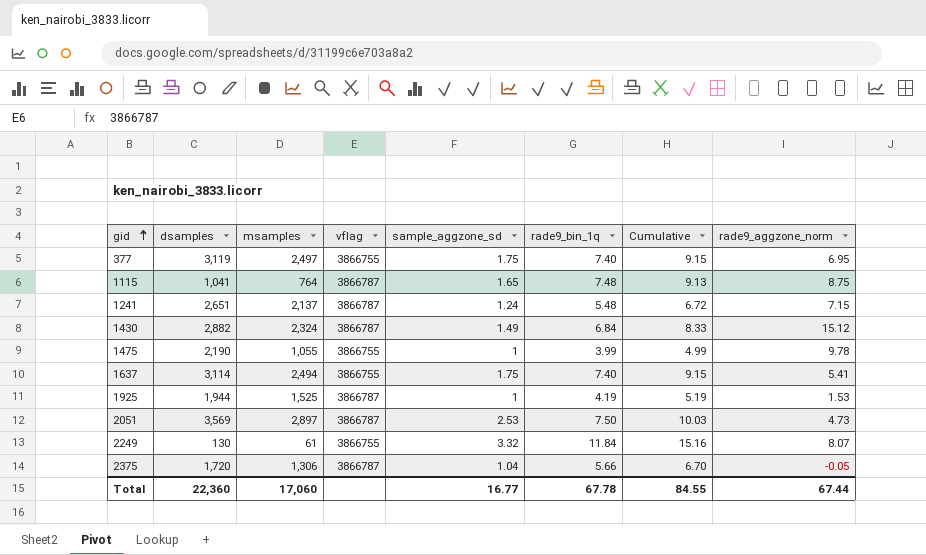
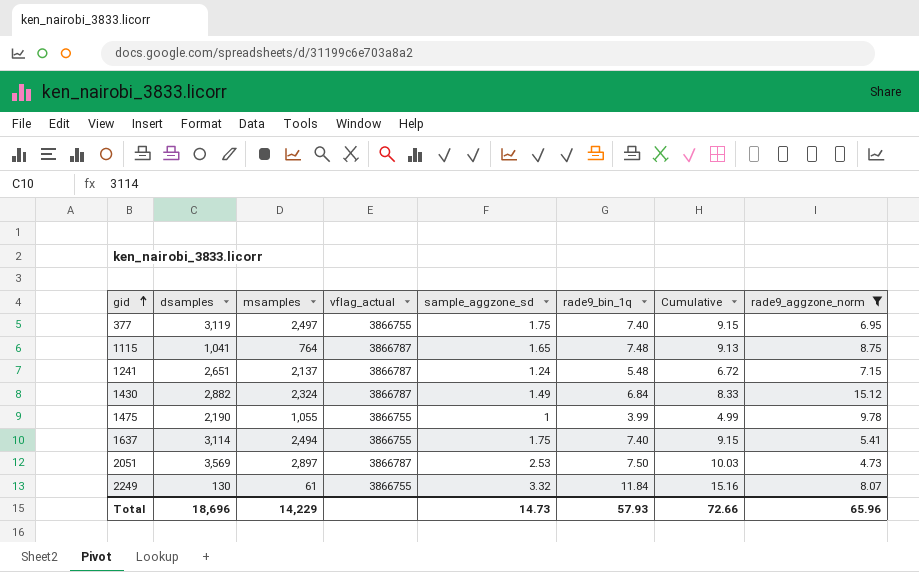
filter: none -> rade9_aggzone_norm >= 4.73
column name: vflag -> vflag_actual
Total | dsamples: 22,360 -> 18,696
Total | msamples: 17,060 -> 14,229
Total | sample_aggzone_sd: 16.77 -> 14.73
Total | rade9_bin_1q: 67.78 -> 57.93
Total | Cumulative: 84.55 -> 72.66
Total | rade9_aggzone_norm: 67.44 -> 65.96

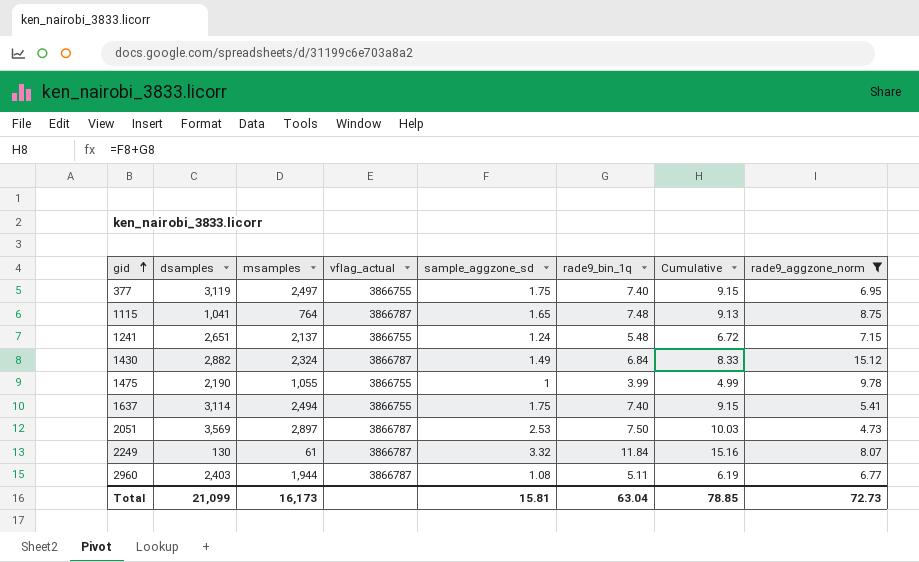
1241 | vflag_actual: 3866787 -> 3866755
2249 | vflag_actual: 3866755 -> 3866787
row 2960: none -> 2,403 | 1,944 | 3866787 | 1.08 | 5.11 | 6.19 | 6.77
Total | dsamples: 18,696 -> 21,099
Total | msamples: 14,229 -> 16,173
Total | sample_aggzone_sd: 14.73 -> 15.81
Total | rade9_bin_1q: 57.93 -> 63.04
Total | Cumulative: 72.66 -> 78.85
Total | rade9_aggzone_norm: 65.96 -> 72.73

